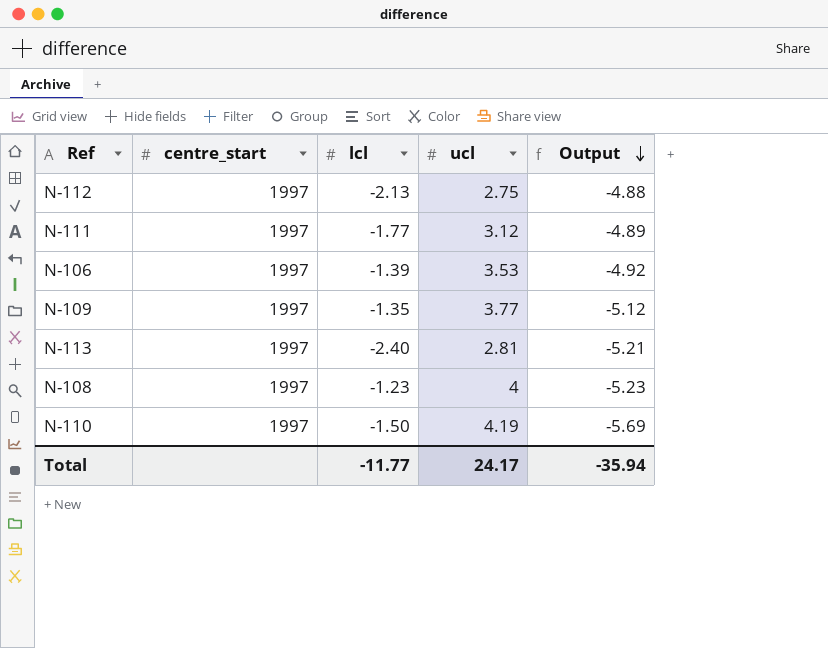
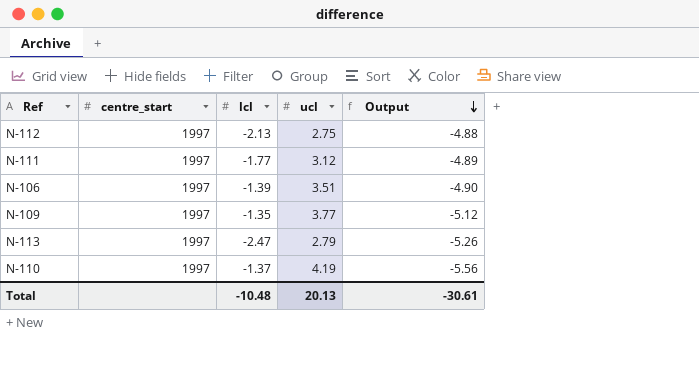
row N-108: 1997 | -1.23 | 4 | -5.23 -> none
N-106 | ucl: 3.53 -> 3.51
N-106 | Output: -4.92 -> -4.90
N-113 | lcl: -2.40 -> -2.47
N-113 | ucl: 2.81 -> 2.79
N-113 | Output: -5.21 -> -5.26
N-110 | lcl: -1.50 -> -1.37
N-110 | Output: -5.69 -> -5.56
Total | lcl: -11.77 -> -10.48
Total | ucl: 24.17 -> 20.13
Total | Output: -35.94 -> -30.61

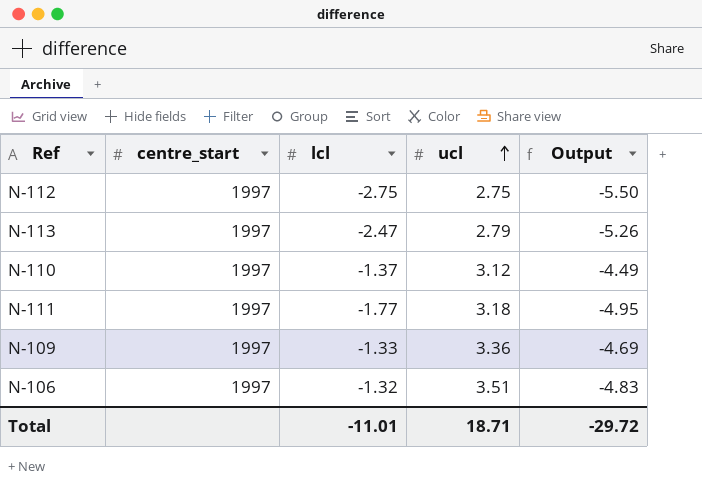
row order: Output descending -> ucl ascending
N-112 | lcl: -2.13 -> -2.75
N-112 | Output: -4.88 -> -5.50
N-110 | ucl: 4.19 -> 3.12
N-110 | Output: -5.56 -> -4.49
N-111 | ucl: 3.12 -> 3.18
N-111 | Output: -4.89 -> -4.95
N-109 | lcl: -1.35 -> -1.33
N-109 | ucl: 3.77 -> 3.36
N-109 | Output: -5.12 -> -4.69
N-106 | lcl: -1.39 -> -1.32
N-106 | Output: -4.90 -> -4.83
Total | lcl: -10.48 -> -11.01
Total | ucl: 20.13 -> 18.71
Total | Output: -30.61 -> -29.72

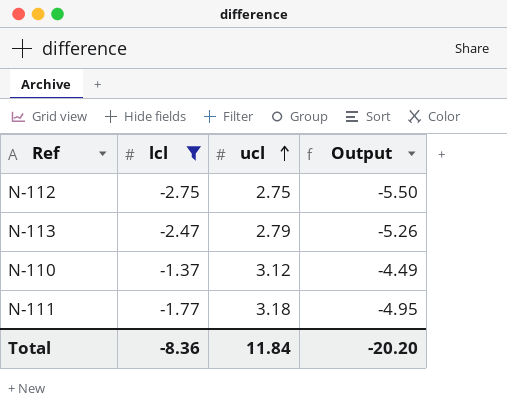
filter: none -> lcl <= -1.37
column centre_start | position: 2 -> none
Total | lcl: -11.01 -> -8.36
Total | ucl: 18.71 -> 11.84
Total | Output: -29.72 -> -20.20

